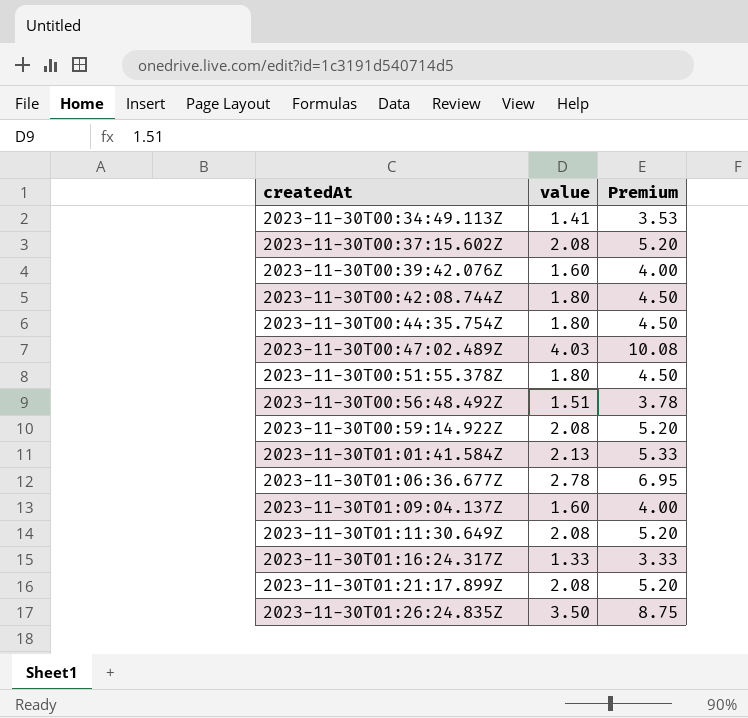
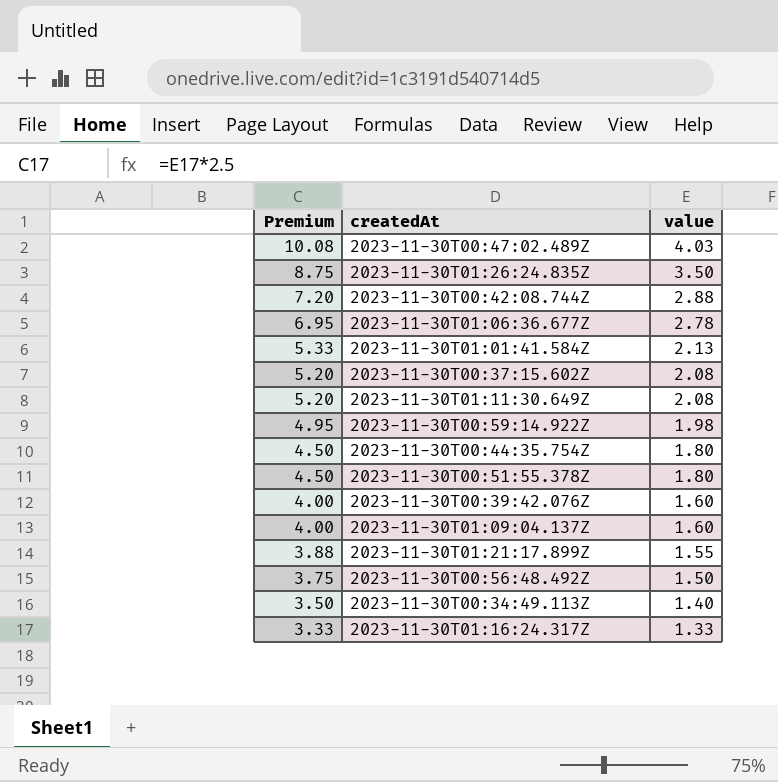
row order: createdAt ascending -> Premium descending
column Premium | position: 3 -> 1
2023-11-30T00:42:08.744Z | Premium: 4.50 -> 7.20
2023-11-30T00:42:08.744Z | value: 1.80 -> 2.88
2023-11-30T00:59:14.922Z | Premium: 5.20 -> 4.95
2023-11-30T00:59:14.922Z | value: 2.08 -> 1.98
2023-11-30T01:21:17.899Z | Premium: 5.20 -> 3.88
2023-11-30T01:21:17.899Z | value: 2.08 -> 1.55
2023-11-30T00:56:48.492Z | Premium: 3.78 -> 3.75
2023-11-30T00:56:48.492Z | value: 1.51 -> 1.50
2023-11-30T00:34:49.113Z | Premium: 3.53 -> 3.50
2023-11-30T00:34:49.113Z | value: 1.41 -> 1.40

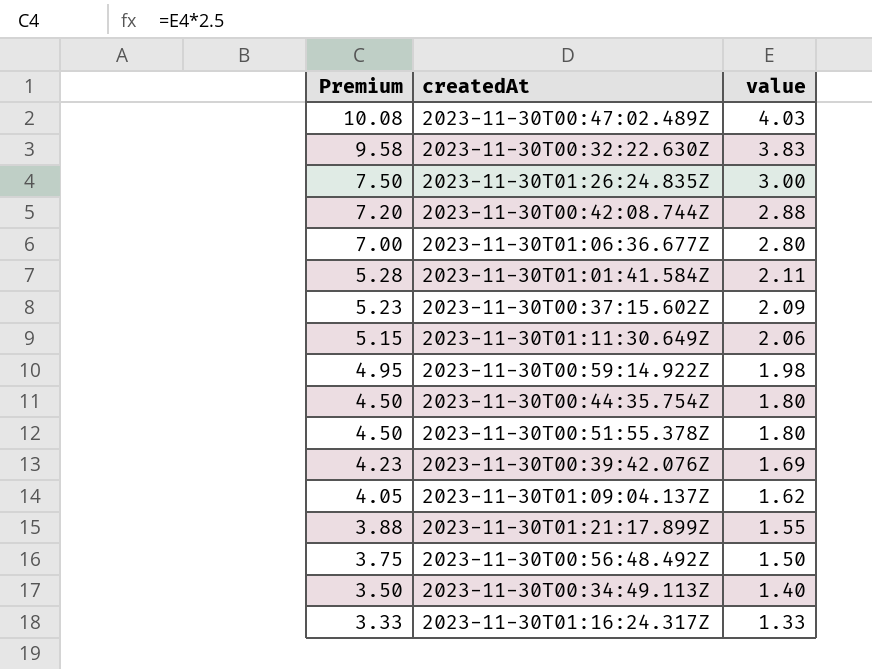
row 2023-11-30T00:32:22.630Z: none -> 9.58 | 3.83
2023-11-30T01:26:24.835Z | Premium: 8.75 -> 7.50
2023-11-30T01:26:24.835Z | value: 3.50 -> 3.00
2023-11-30T01:06:36.677Z | Premium: 6.95 -> 7.00
2023-11-30T01:06:36.677Z | value: 2.78 -> 2.80
2023-11-30T01:01:41.584Z | Premium: 5.33 -> 5.28
2023-11-30T01:01:41.584Z | value: 2.13 -> 2.11
2023-11-30T00:37:15.602Z | Premium: 5.20 -> 5.23
2023-11-30T00:37:15.602Z | value: 2.08 -> 2.09
2023-11-30T01:11:30.649Z | Premium: 5.20 -> 5.15
2023-11-30T01:11:30.649Z | value: 2.08 -> 2.06
2023-11-30T00:39:42.076Z | Premium: 4.00 -> 4.23
2023-11-30T00:39:42.076Z | value: 1.60 -> 1.69
2023-11-30T01:09:04.137Z | Premium: 4.00 -> 4.05
2023-11-30T01:09:04.137Z | value: 1.60 -> 1.62

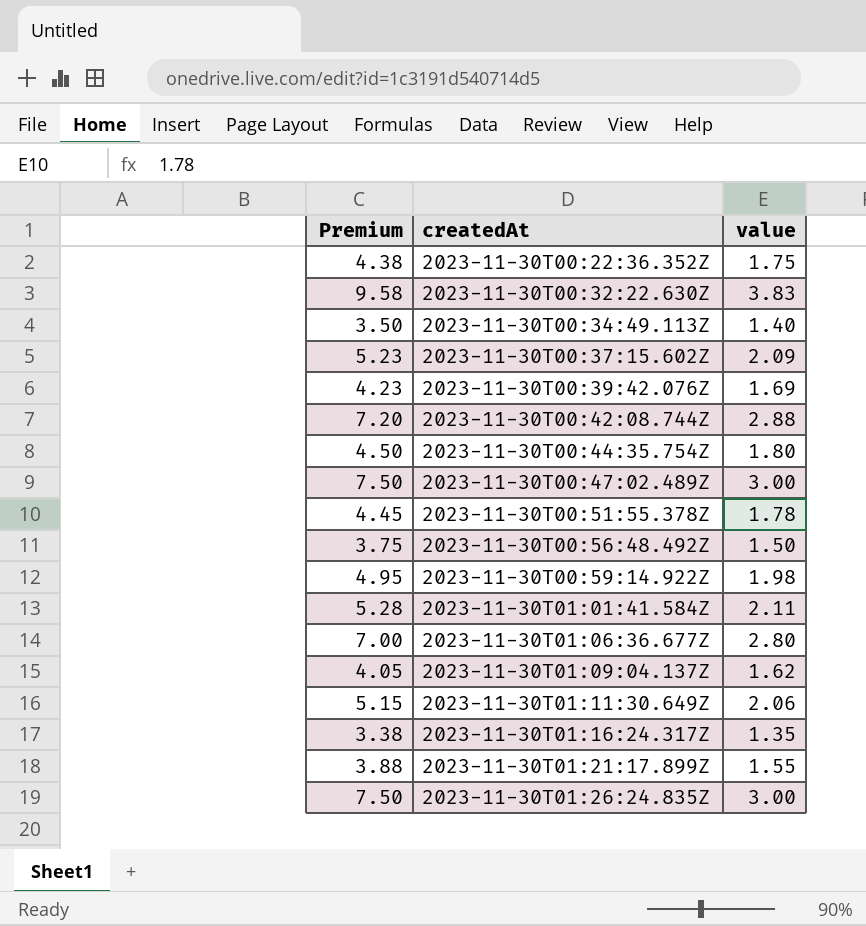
row order: Premium descending -> createdAt ascending
row 2023-11-30T00:22:36.352Z: none -> 4.38 | 1.75
2023-11-30T00:47:02.489Z | Premium: 10.08 -> 7.50
2023-11-30T00:47:02.489Z | value: 4.03 -> 3.00
2023-11-30T00:51:55.378Z | Premium: 4.50 -> 4.45
2023-11-30T00:51:55.378Z | value: 1.80 -> 1.78
2023-11-30T01:16:24.317Z | Premium: 3.33 -> 3.38
2023-11-30T01:16:24.317Z | value: 1.33 -> 1.35

